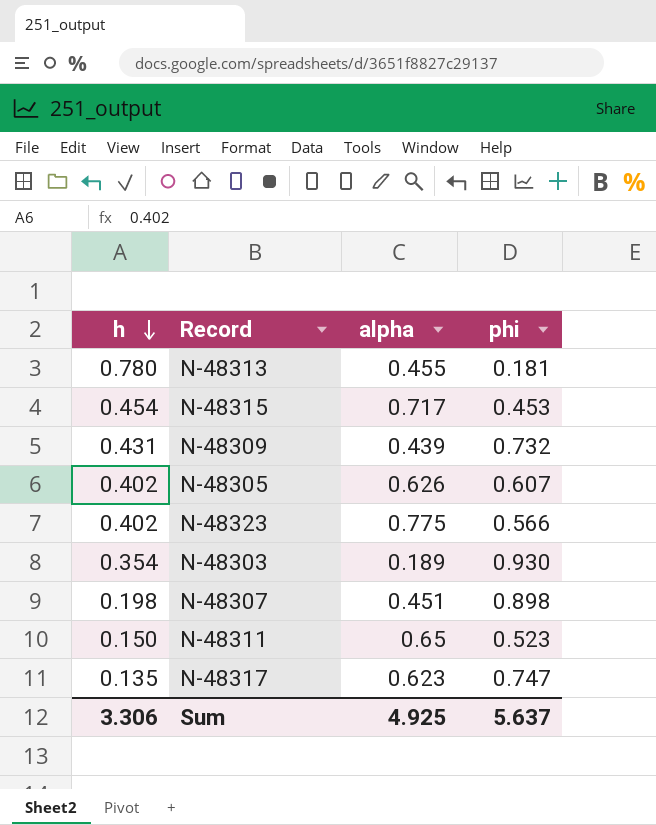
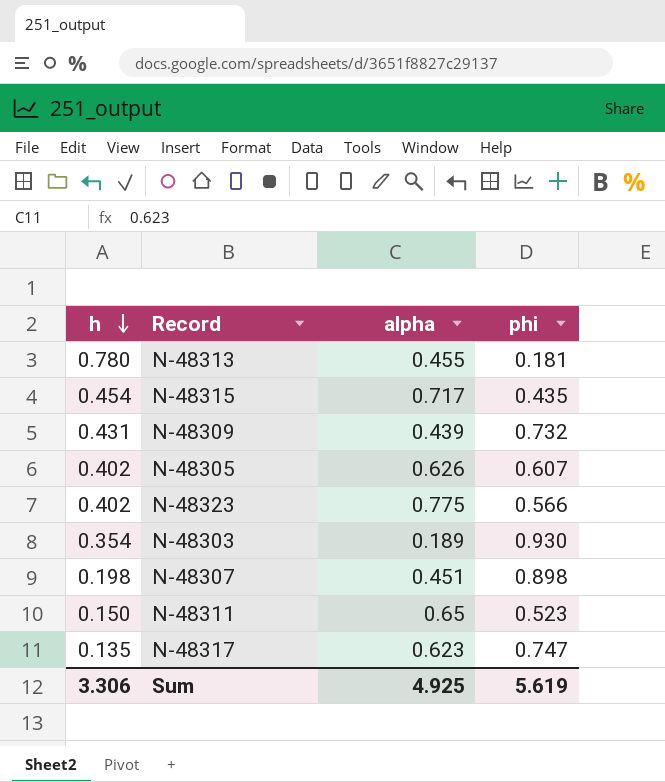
N-48315 | phi: 0.453 -> 0.435
Sum | phi: 5.637 -> 5.619

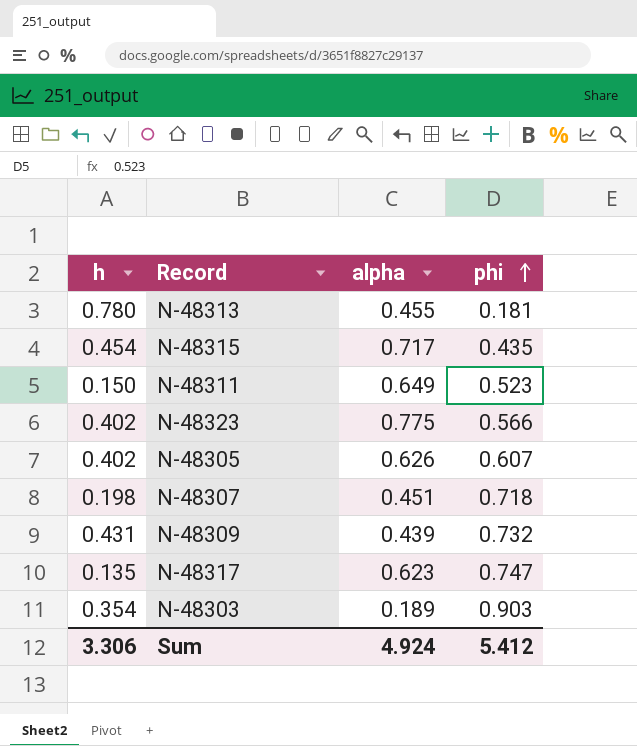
row order: h descending -> phi ascending
N-48311 | alpha: 0.65 -> 0.649
N-48307 | phi: 0.898 -> 0.718
N-48303 | phi: 0.930 -> 0.903
Sum | alpha: 4.925 -> 4.924
Sum | phi: 5.619 -> 5.412

